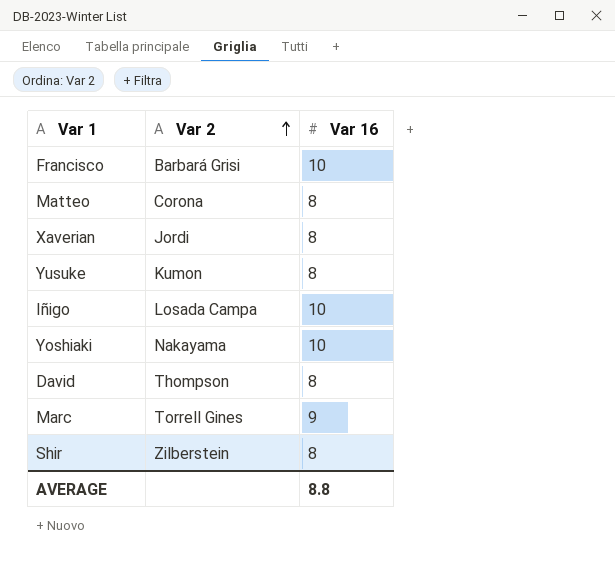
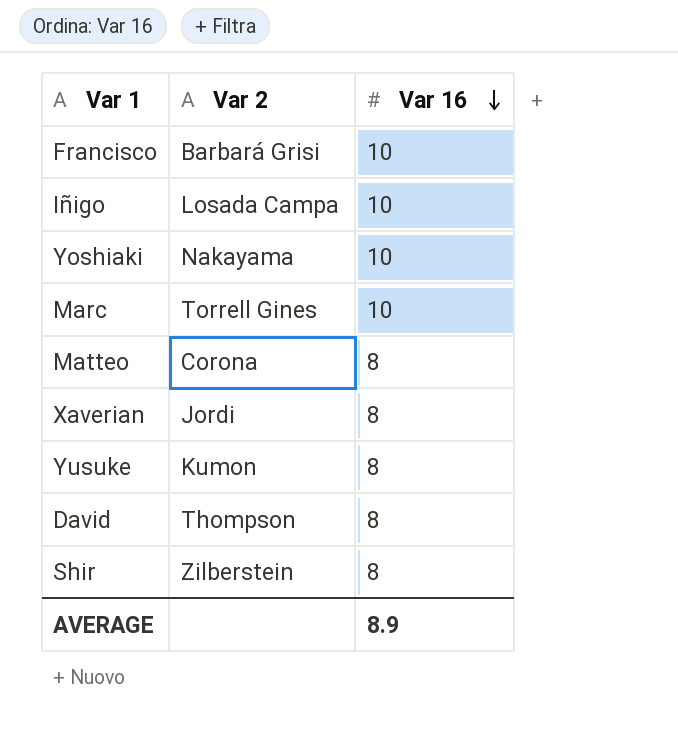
row order: Var 2 ascending -> Var 16 descending
Marc | Var 16: 9 -> 10
AVERAGE | Var 16: 8.8 -> 8.9

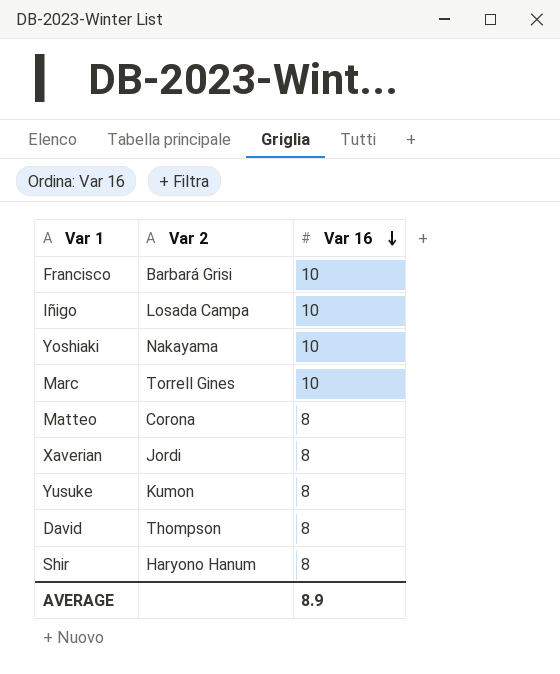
Shir | Var 2: Zilberstein -> Haryono Hanum

